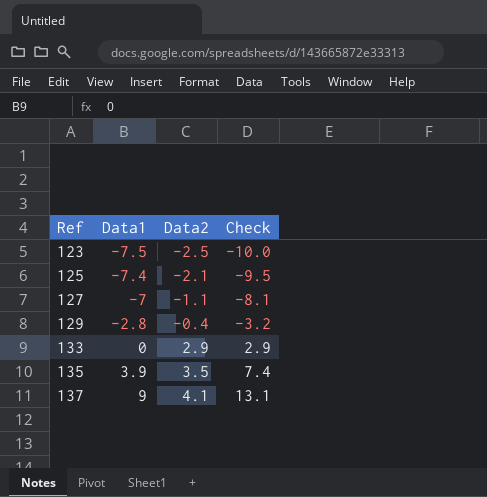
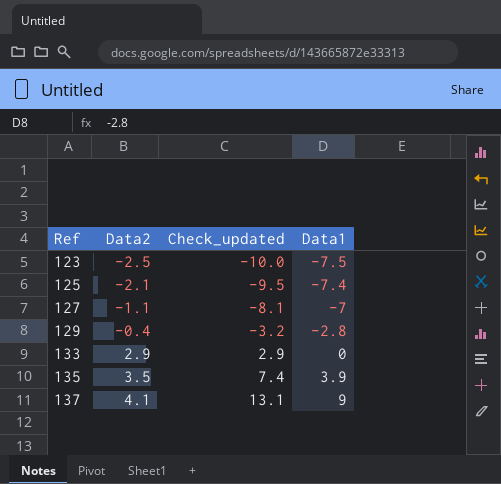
column name: Check -> Check_updated
column Data1 | position: 2 -> 4

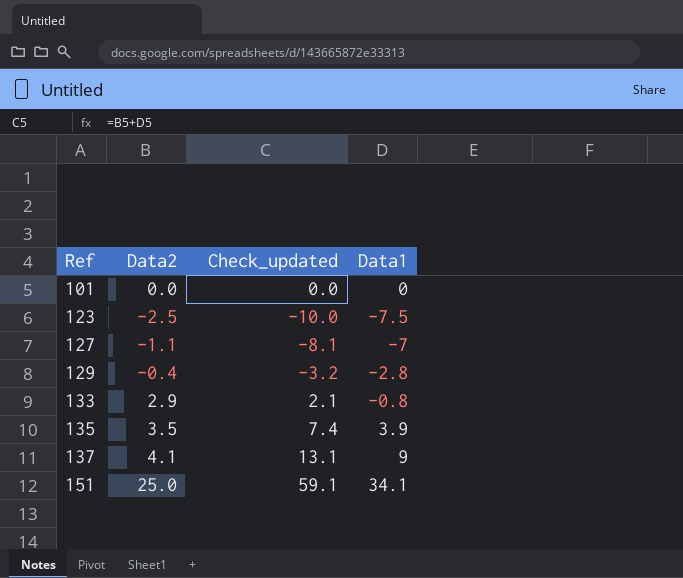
row 125: -2.1 | -9.5 | -7.4 -> none
row 101: none -> 0.0 | 0.0 | 0
133 | Check_updated: 2.9 -> 2.1
133 | Data1: 0 -> -0.8
row 151: none -> 25.0 | 59.1 | 34.1

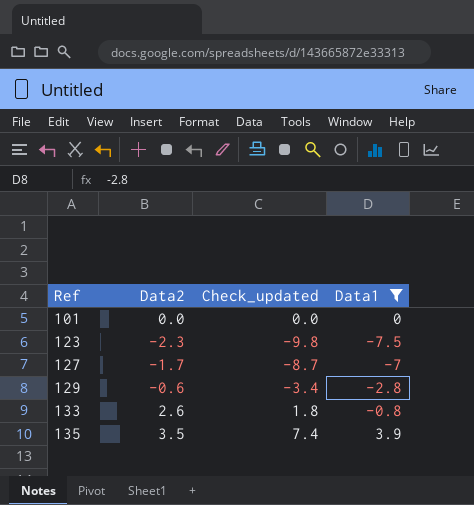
filter: none -> Data1 <= 3.9
123 | Data2: -2.5 -> -2.3
123 | Check_updated: -10.0 -> -9.8
127 | Data2: -1.1 -> -1.7
127 | Check_updated: -8.1 -> -8.7
129 | Data2: -0.4 -> -0.6
129 | Check_updated: -3.2 -> -3.4
133 | Data2: 2.9 -> 2.6
133 | Check_updated: 2.1 -> 1.8

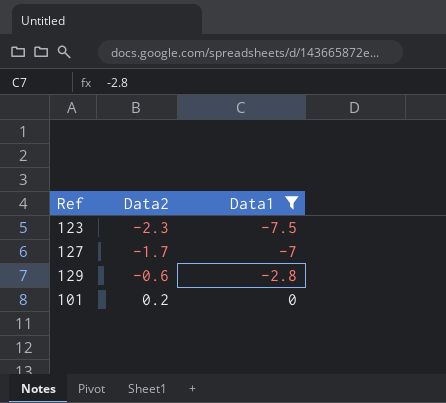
row order: Ref ascending -> Data2 ascending
column Check_updated | formula: [Data2] + [Data1] -> none
row 133: 2.6 | 1.8 | -0.8 -> none
row 135: 3.5 | 7.4 | 3.9 -> none
101 | Data2: 0.0 -> 0.2

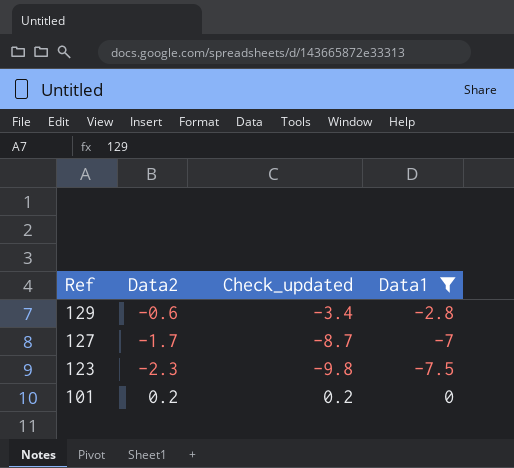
row order: Data2 ascending -> Ref descending
column Check_updated | formula: none -> [Data2] + [Data1]

